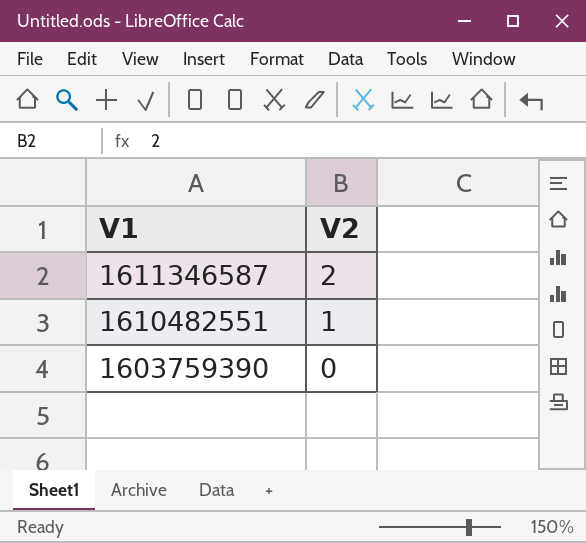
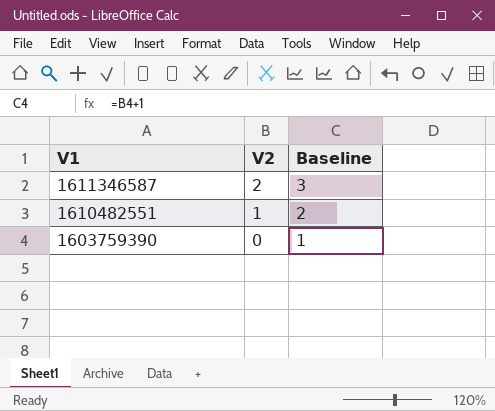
column Baseline | formula: none -> [V2] + 1

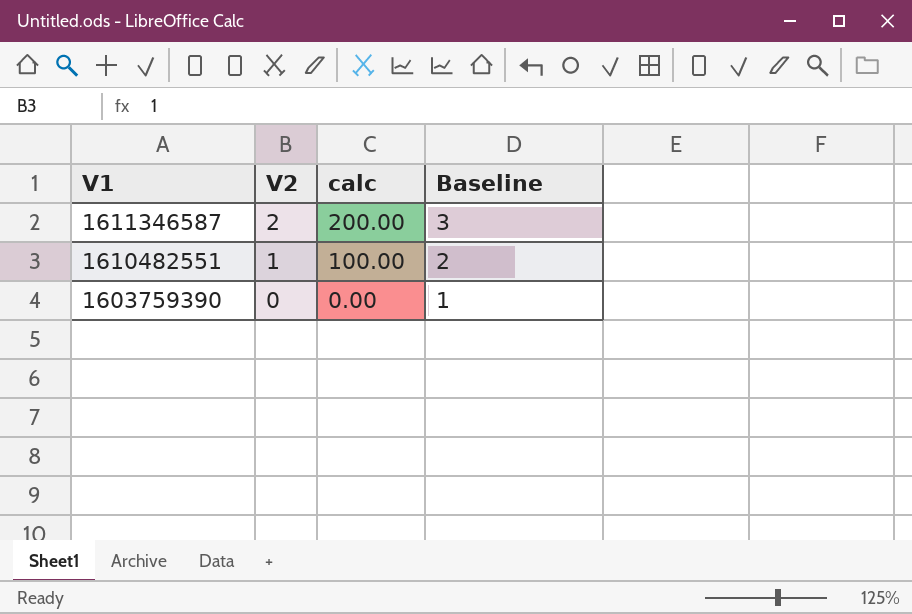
column calc | formula: none -> [V2] * 100

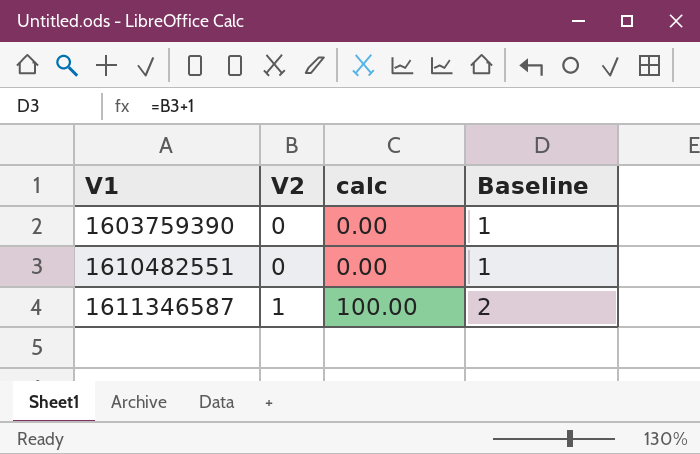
row order: V1 descending -> V1 ascending
1610482551 | V2: 1 -> 0
1610482551 | calc: 100.00 -> 0.00
1610482551 | Baseline: 2 -> 1
1611346587 | V2: 2 -> 1
1611346587 | calc: 200.00 -> 100.00
1611346587 | Baseline: 3 -> 2

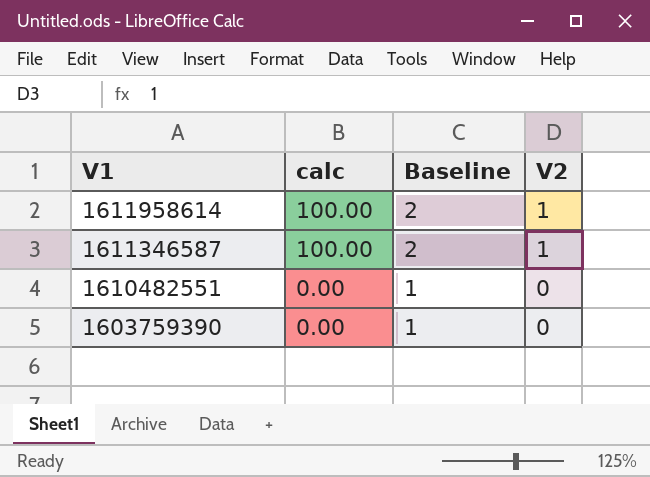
row order: V1 ascending -> V1 descending
column V2 | position: 2 -> 4
row 1611958614: none -> 100.00 | 2 | 1

